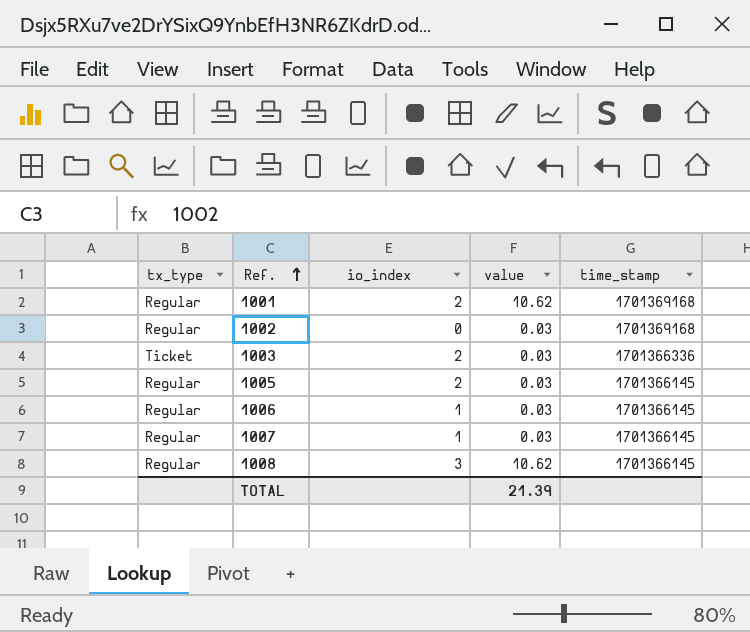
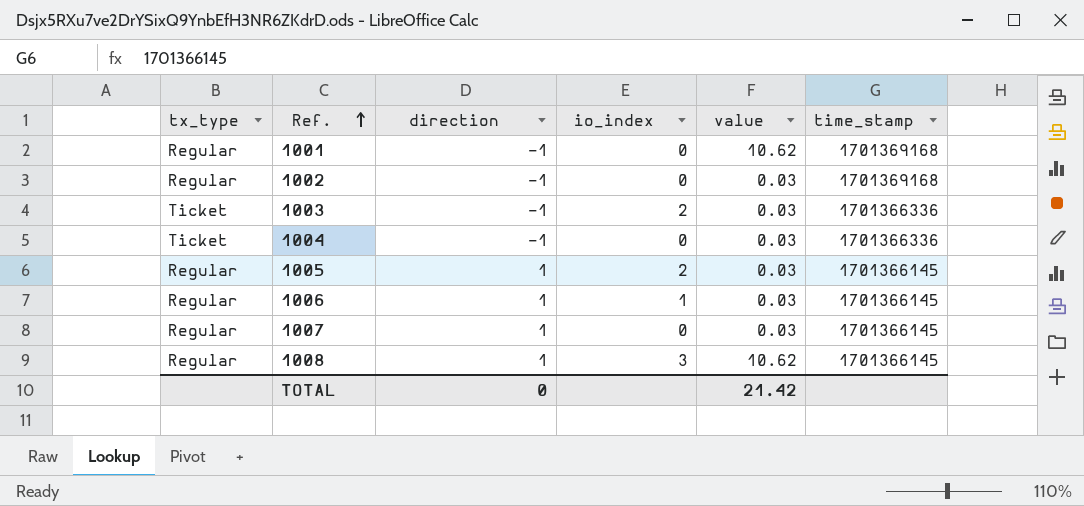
column direction | position: none -> 3
1001 | io_index: 2 -> 0
row 1004: none -> Ticket | -1 | 0 | 0.03 | 1701366336
1007 | io_index: 1 -> 0
TOTAL | value: 21.39 -> 21.42

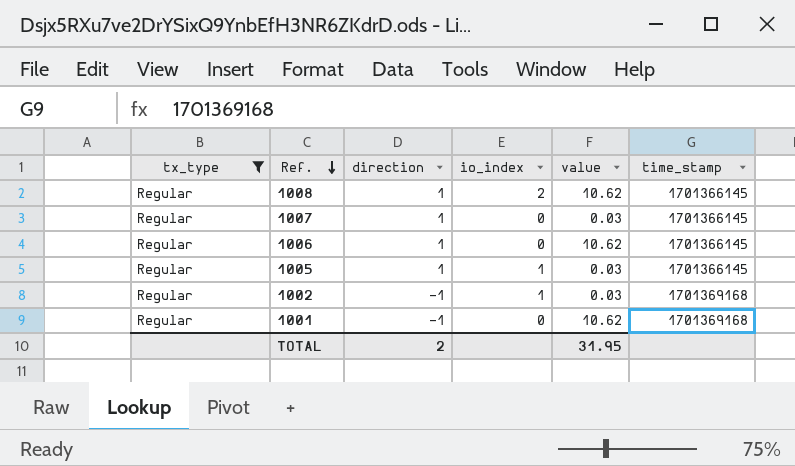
filter: none -> tx_type = Regular
row order: Ref. ascending -> Ref. descending
1008 | io_index: 3 -> 2
1006 | io_index: 1 -> 0
1006 | value: 0.03 -> 10.62
1005 | io_index: 2 -> 1
1002 | io_index: 0 -> 1
TOTAL | direction: 0 -> 2
TOTAL | value: 21.42 -> 31.95

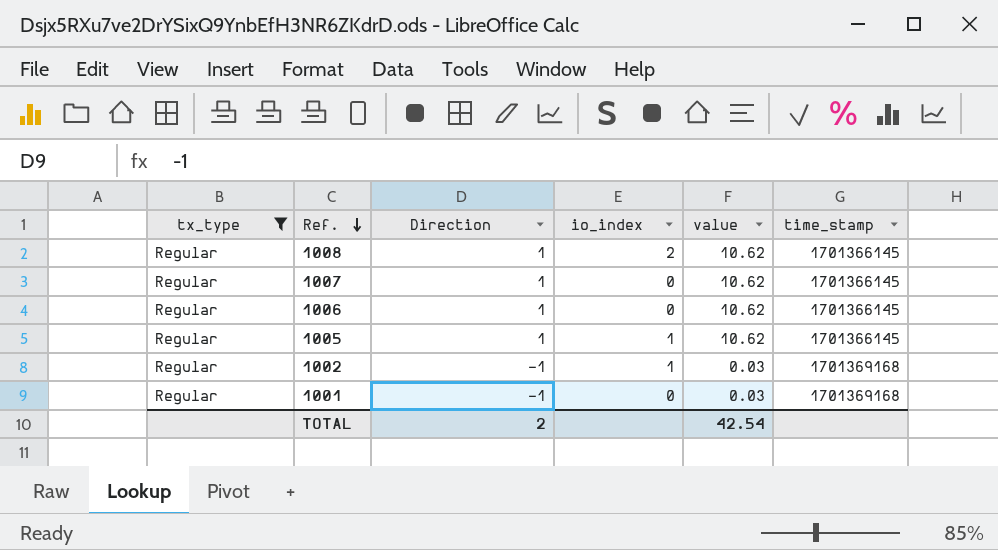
column name: direction -> Direction
1007 | value: 0.03 -> 10.62
1005 | value: 0.03 -> 10.62
1001 | value: 10.62 -> 0.03
TOTAL | value: 31.95 -> 42.54

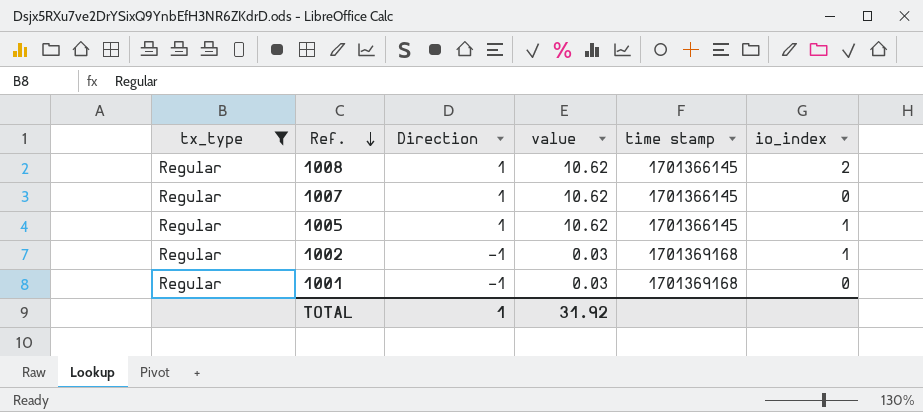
column name: time_stamp -> time stamp
column io_index | position: 4 -> 6
row 1006: Regular | 1 | 0 | 10.62 | 1701366145 -> none
TOTAL | Direction: 2 -> 1
TOTAL | value: 42.54 -> 31.92

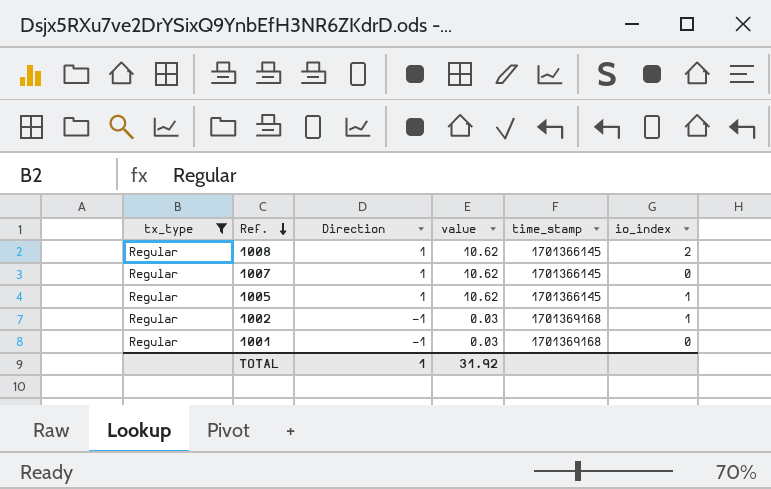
column name: time stamp -> time_stamp

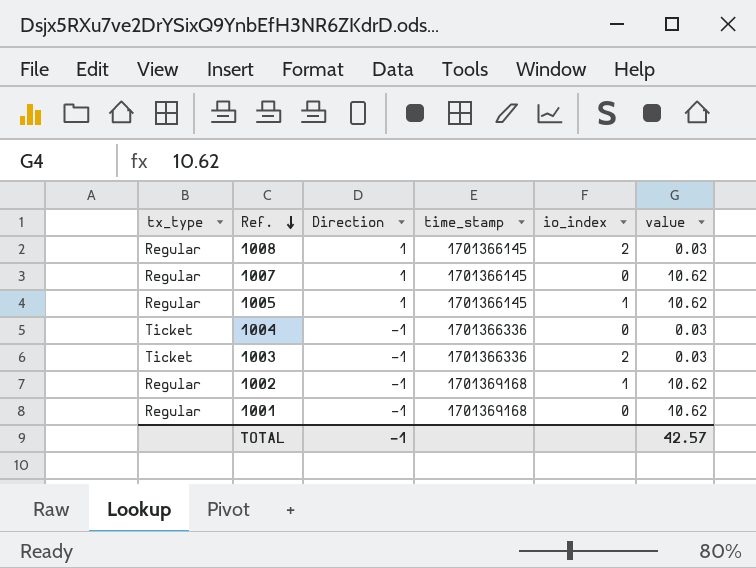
filter: tx_type = Regular -> none
column value | position: 4 -> 6
1008 | value: 10.62 -> 0.03
1002 | value: 0.03 -> 10.62
1001 | value: 0.03 -> 10.62
TOTAL | Direction: 1 -> -1
TOTAL | value: 31.92 -> 42.57

